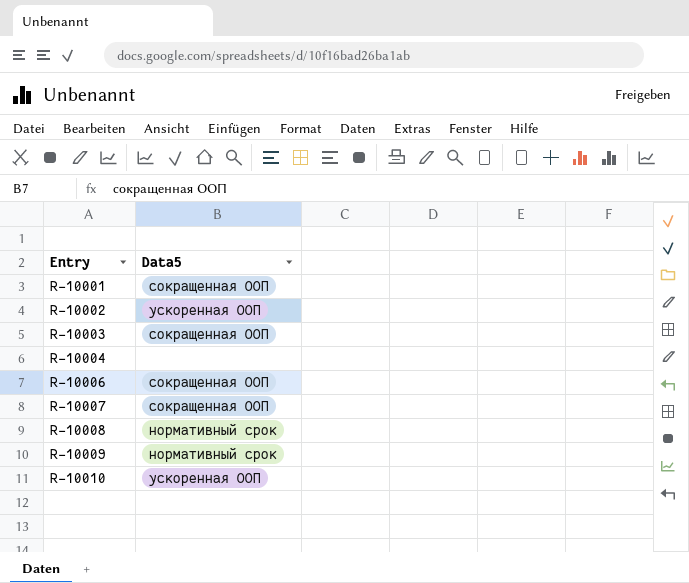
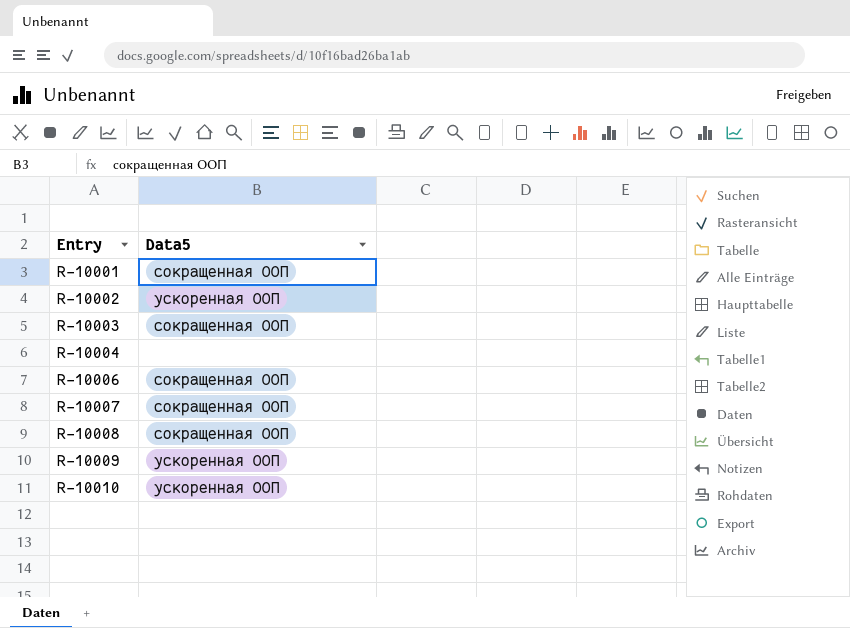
R-10008 | Data5: нормативный срок -> сокращенная ООП
R-10009 | Data5: нормативный срок -> ускоренная ООП

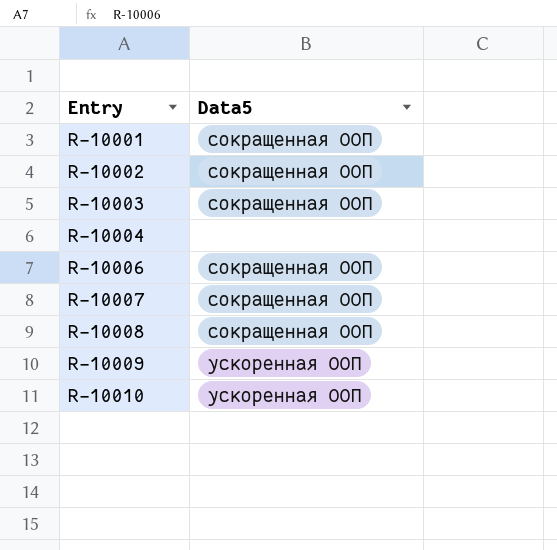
R-10002 | Data5: ускоренная ООП -> сокращенная ООП

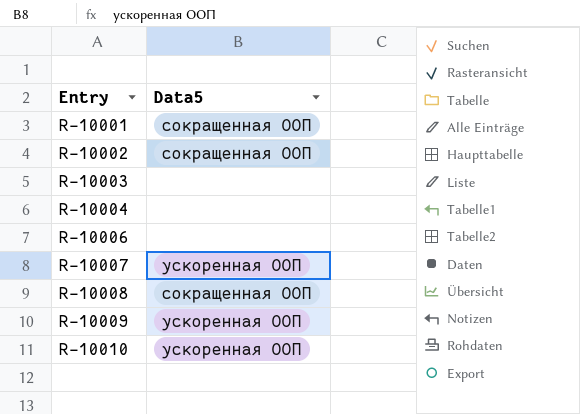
R-10003 | Data5: сокращенная ООП -> none
R-10006 | Data5: сокращенная ООП -> none
R-10007 | Data5: сокращенная ООП -> ускоренная ООП

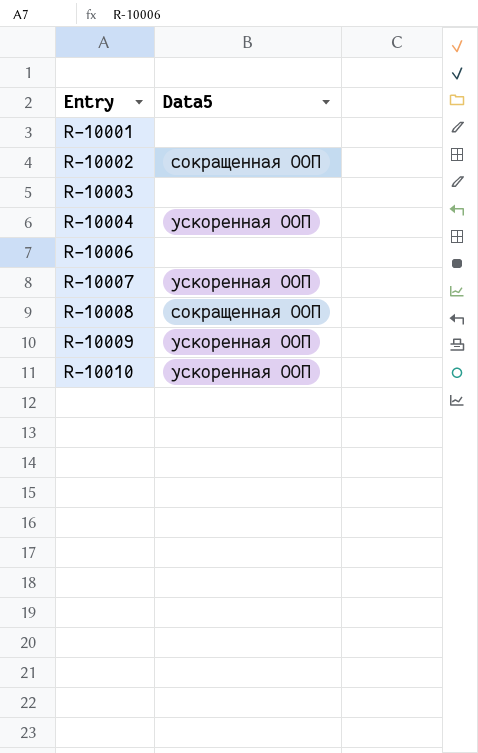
R-10001 | Data5: сокращенная ООП -> none
R-10004 | Data5: none -> ускоренная ООП

